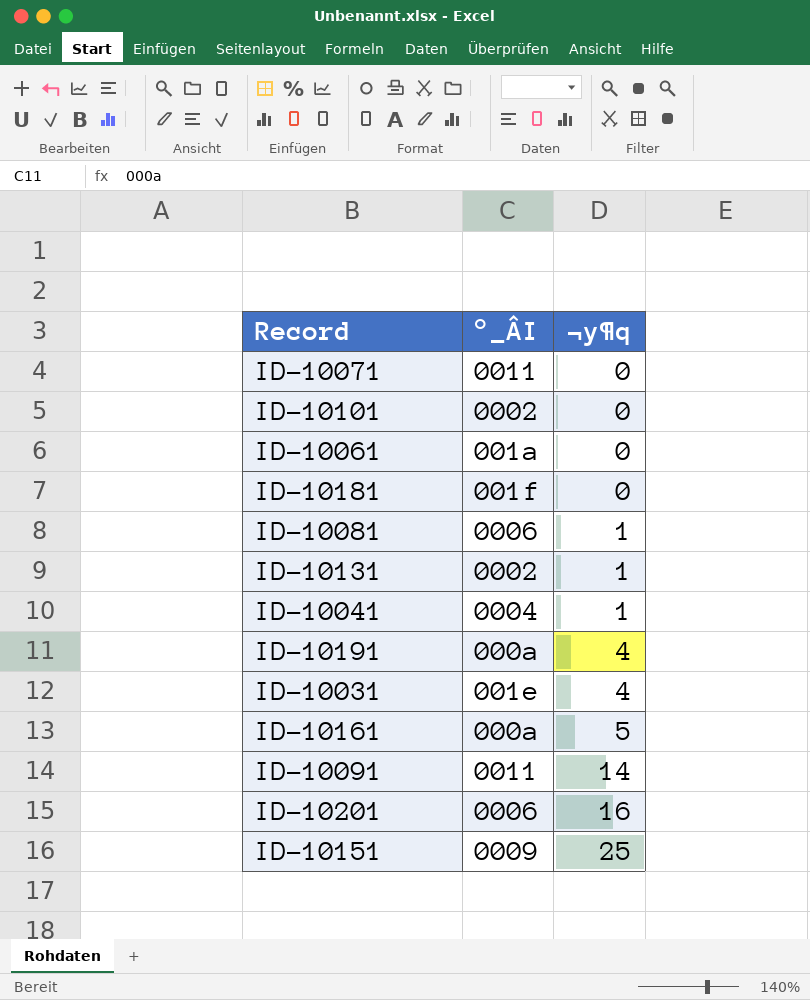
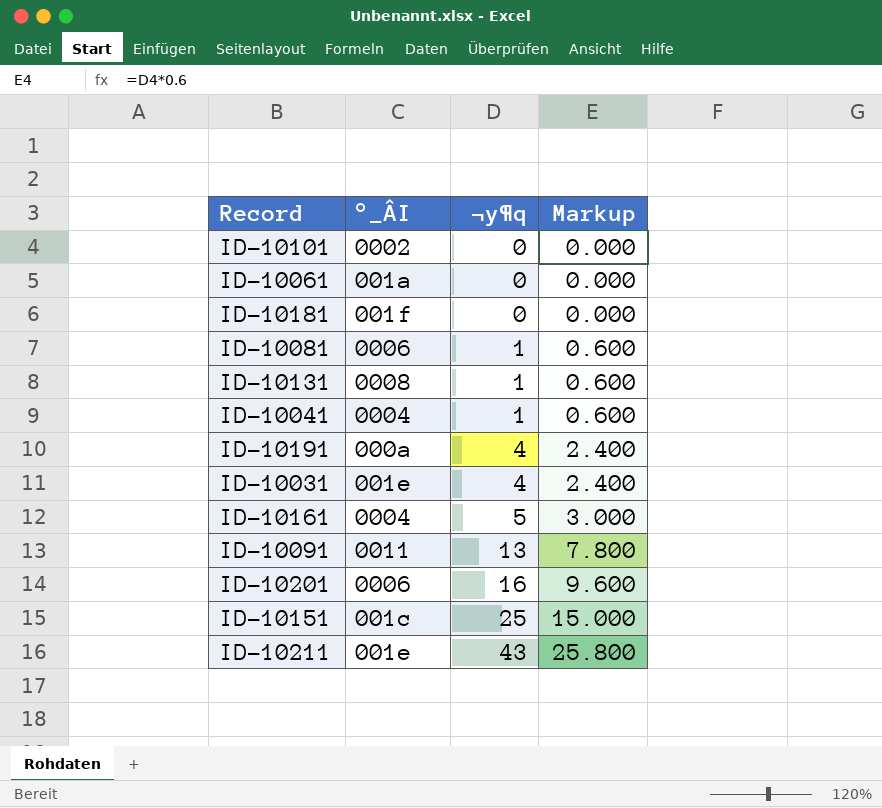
column Markup | formula: none -> [¬y¶q] * 0.6
row ID-10071: 0011 | 0 -> none
ID-10131 | °_ÂI: 0002 -> 0008
ID-10161 | °_ÂI: 000a -> 0004
ID-10091 | ¬y¶q: 14 -> 13
ID-10151 | °_ÂI: 0009 -> 001c
row ID-10211: none -> 001e | 43 | 25.800

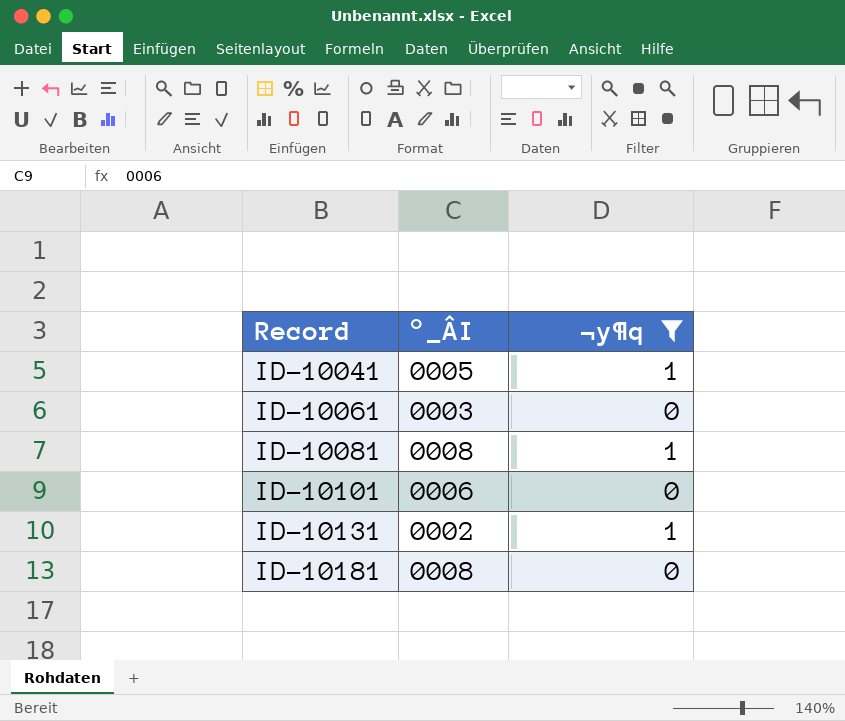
filter: none -> ¬y¶q <= 1
row order: ¬y¶q ascending -> Record ascending
column Markup | formula: [¬y¶q] * 0.6 -> none
ID-10041 | °_ÂI: 0004 -> 0005
ID-10061 | °_ÂI: 001a -> 0003
ID-10081 | °_ÂI: 0006 -> 0008
ID-10101 | °_ÂI: 0002 -> 0006
ID-10131 | °_ÂI: 0008 -> 0002
ID-10181 | °_ÂI: 001f -> 0008

